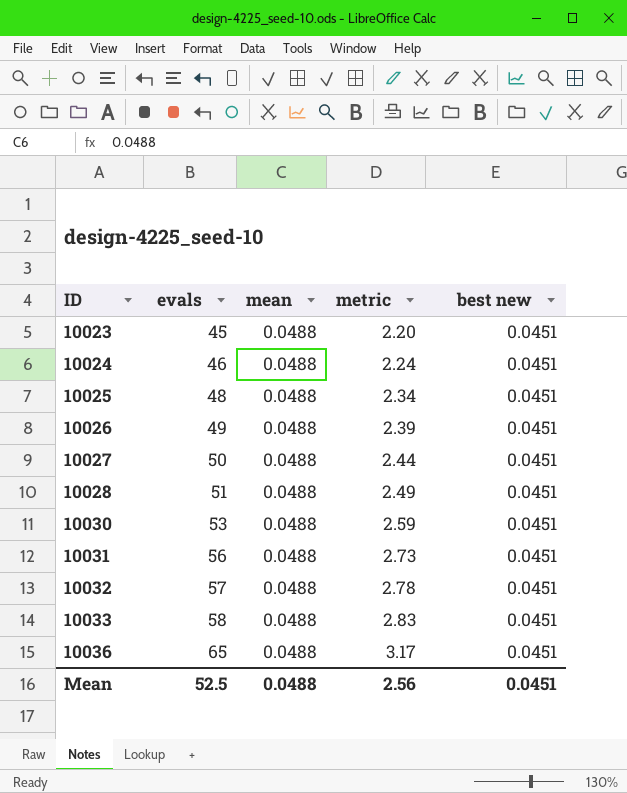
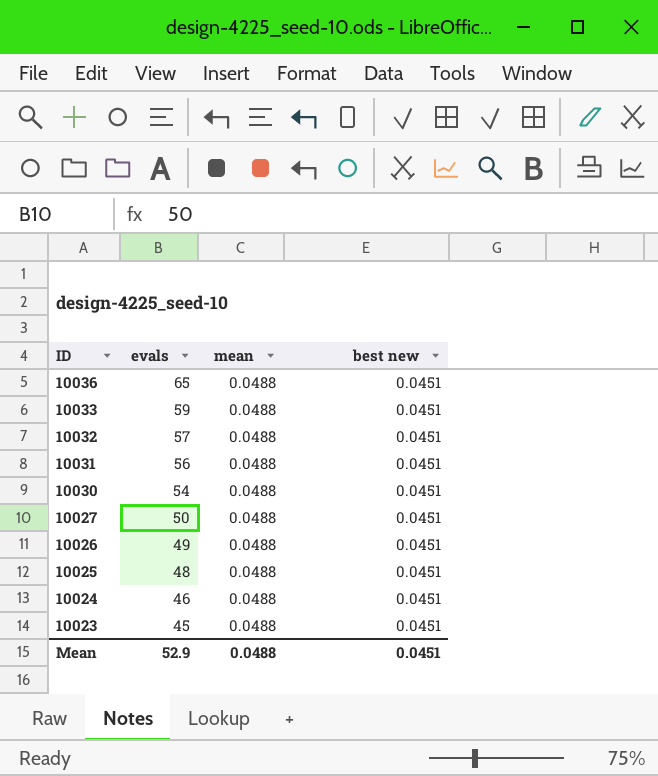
row order: ID ascending -> ID descending
column metric | formula: [evals] * [mean] -> none
row 10028: 51 | 0.0488 | 2.49 | 0.0451 -> none
10033 | evals: 58 -> 59
10030 | evals: 53 -> 54
Mean | evals: 52.5 -> 52.9

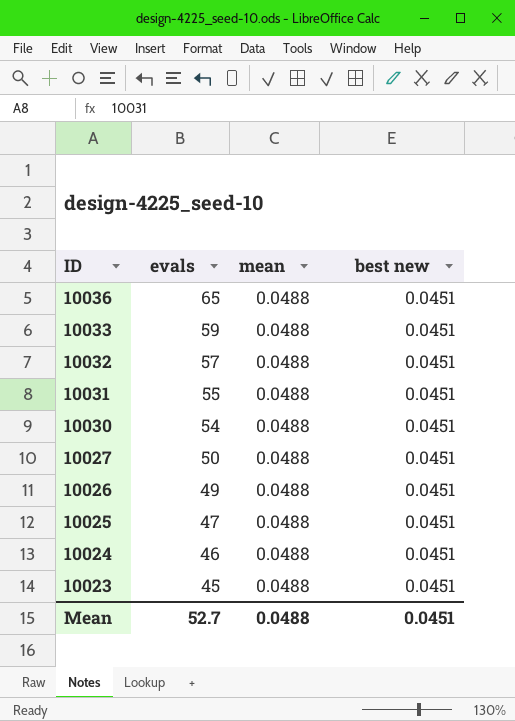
10031 | evals: 56 -> 55
10025 | evals: 48 -> 47
Mean | evals: 52.9 -> 52.7

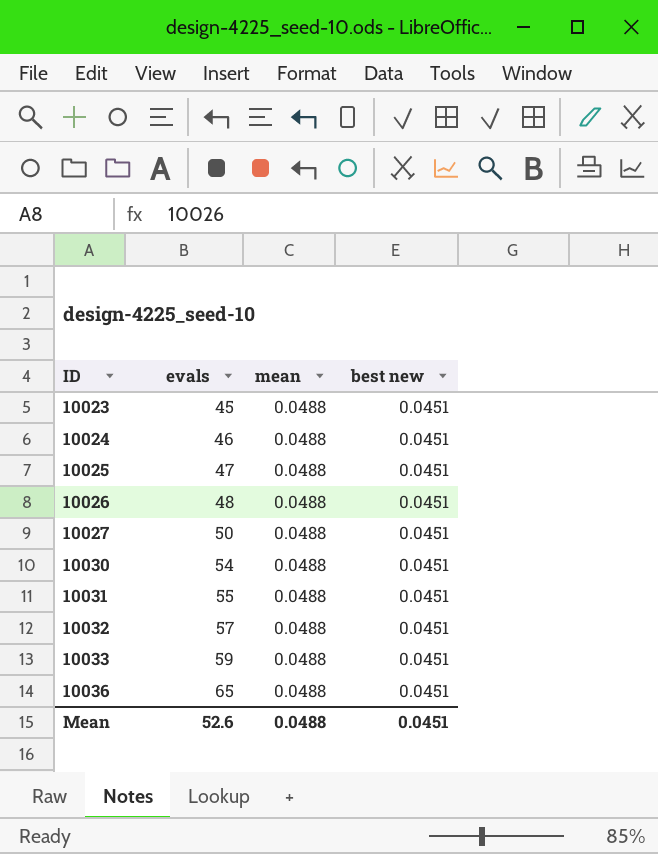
row order: ID descending -> ID ascending
10026 | evals: 49 -> 48
Mean | evals: 52.7 -> 52.6

